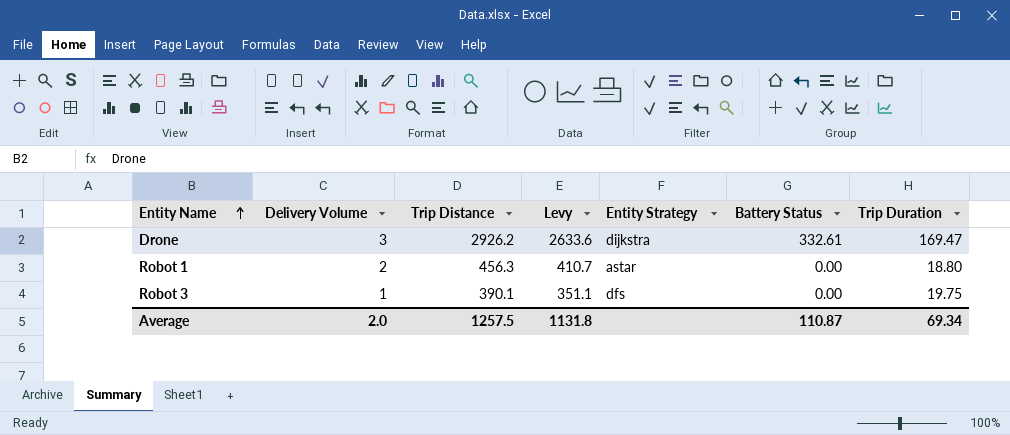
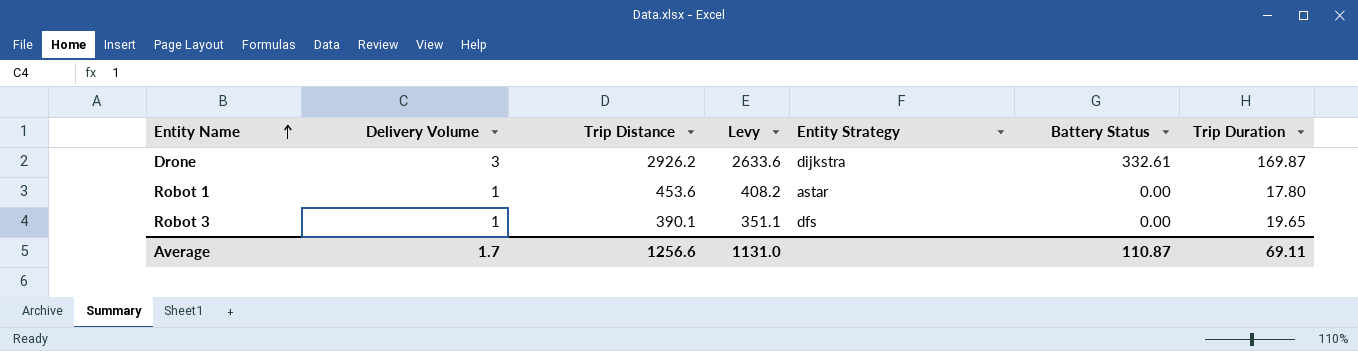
Drone | Trip Duration: 169.47 -> 169.87
Robot 1 | Delivery Volume: 2 -> 1
Robot 1 | Trip Distance: 456.3 -> 453.6
Robot 1 | Levy: 410.7 -> 408.2
Robot 1 | Trip Duration: 18.80 -> 17.80
Robot 3 | Trip Duration: 19.75 -> 19.65
Average | Delivery Volume: 2.0 -> 1.7
Average | Trip Distance: 1257.5 -> 1256.6
Average | Levy: 1131.8 -> 1131.0
Average | Trip Duration: 69.34 -> 69.11

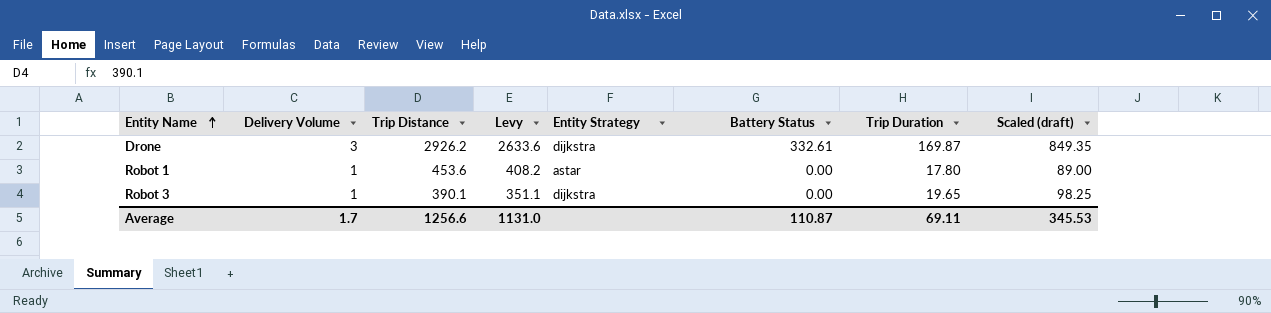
column Scaled (draft) | formula: none -> [Trip Duration] * 5
Robot 3 | Entity Strategy: dfs -> dijkstra

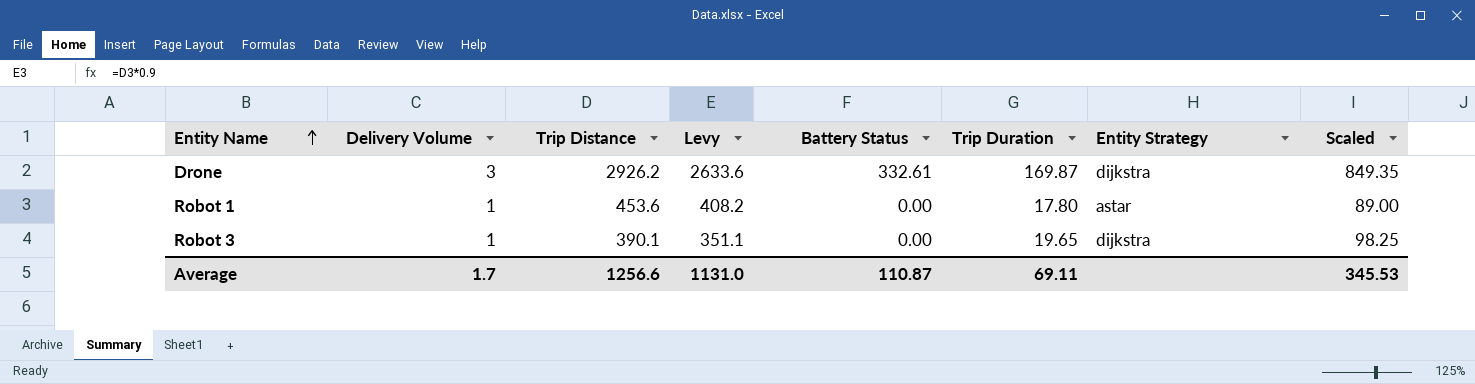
column Entity Strategy | position: 5 -> 7
column name: Scaled (draft) -> Scaled

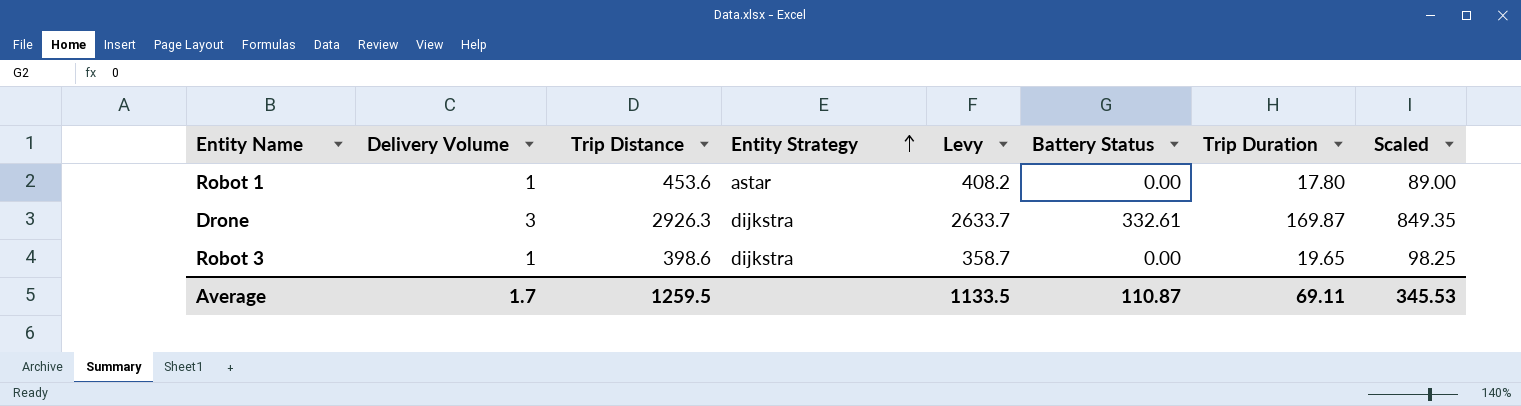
row order: Entity Name ascending -> Entity Strategy ascending
column Entity Strategy | position: 7 -> 4
Drone | Trip Distance: 2926.2 -> 2926.3
Drone | Levy: 2633.6 -> 2633.7
Robot 3 | Trip Distance: 390.1 -> 398.6
Robot 3 | Levy: 351.1 -> 358.7
Average | Trip Distance: 1256.6 -> 1259.5
Average | Levy: 1131.0 -> 1133.5

